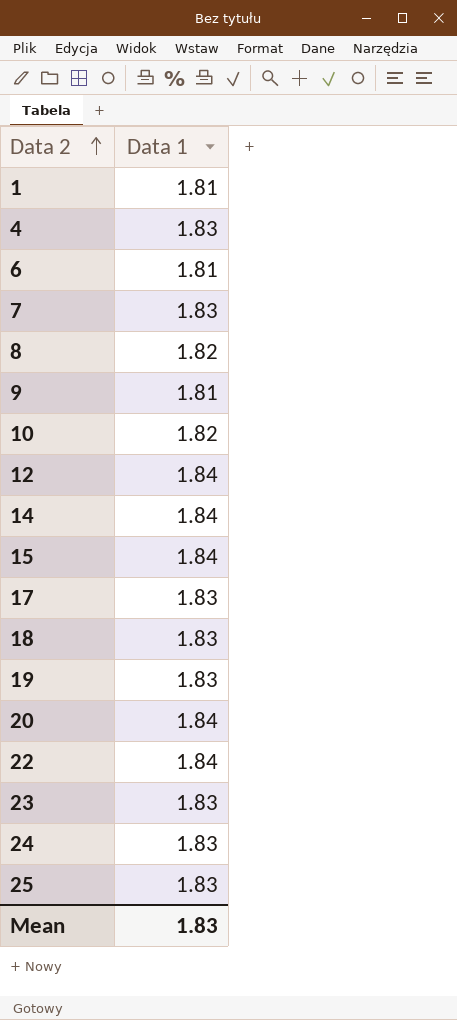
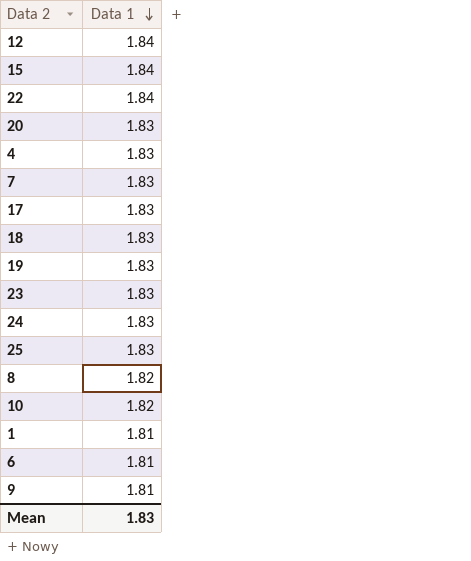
row order: Data 2 ascending -> Data 1 descending
row 14: 1.84 -> none
20 | Data 1: 1.84 -> 1.83

